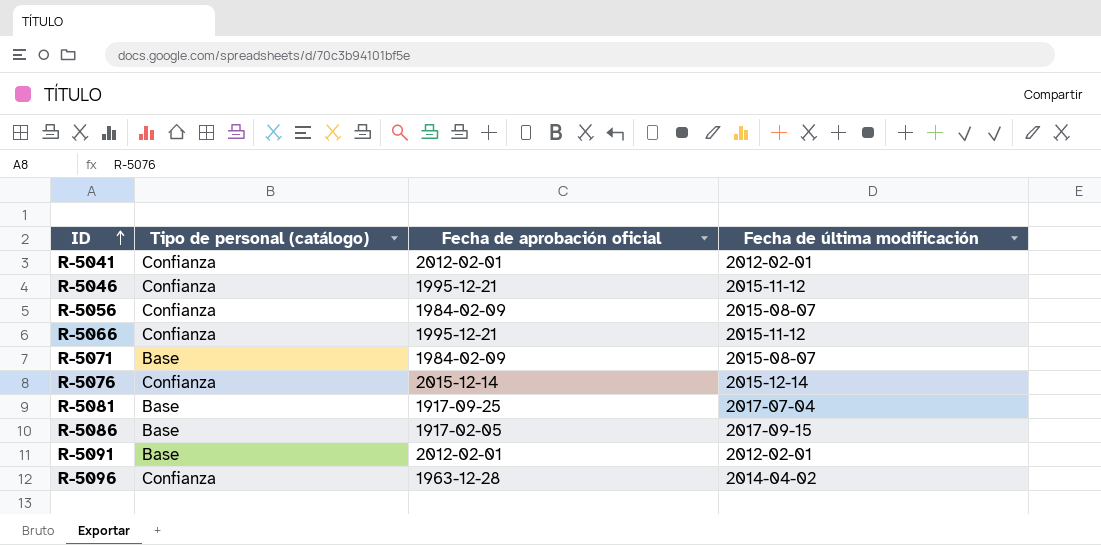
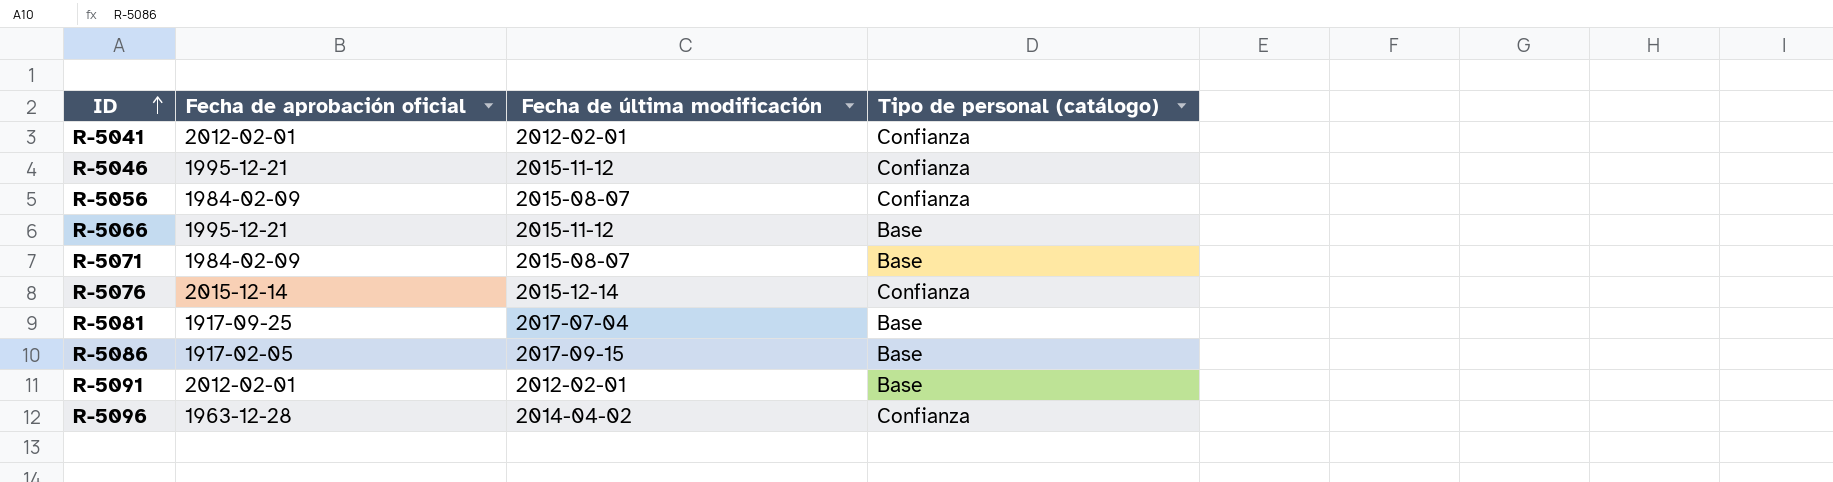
column Tipo de personal (catálogo) | position: 2 -> 4
R-5066 | Tipo de personal (catálogo): Confianza -> Base

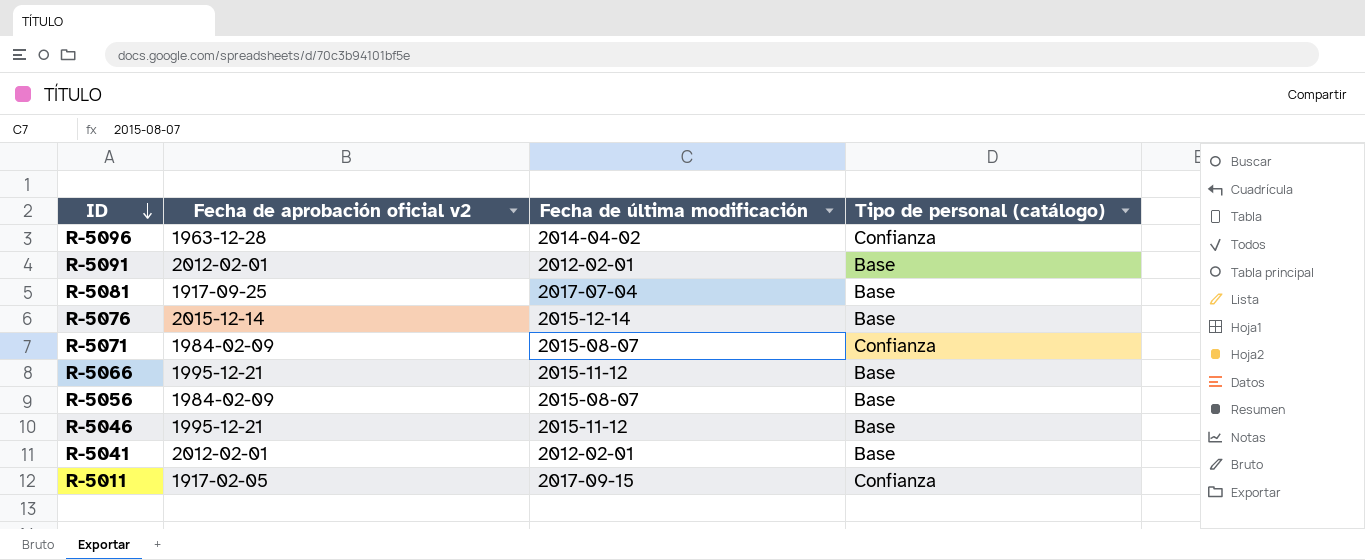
row order: ID ascending -> ID descending
column name: Fecha de aprobación oficial -> Fecha de aprobación oficial v2
row R-5086: 1917-02-05 | 2017-09-15 | Base -> none
R-5076 | Tipo de personal (catálogo): Confianza -> Base
R-5071 | Tipo de personal (catálogo): Base -> Confianza
R-5056 | Tipo de personal (catálogo): Confianza -> Base
R-5046 | Tipo de personal (catálogo): Confianza -> Base
R-5041 | Tipo de personal (catálogo): Confianza -> Base
row R-5011: none -> 1917-02-05 | 2017-09-15 | Confianza

